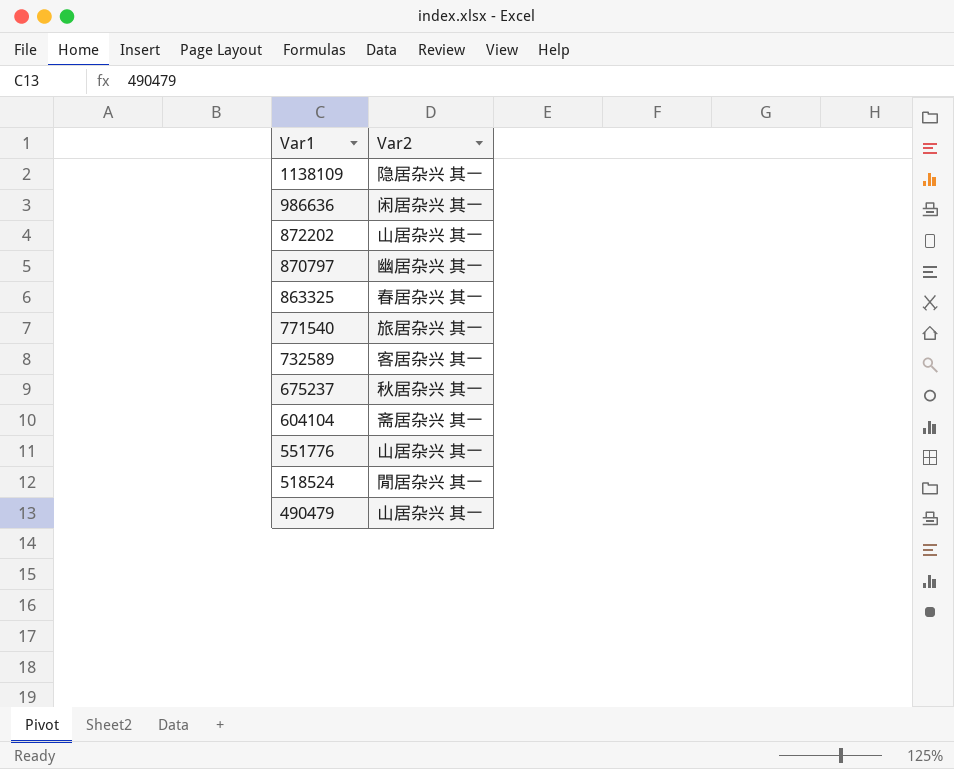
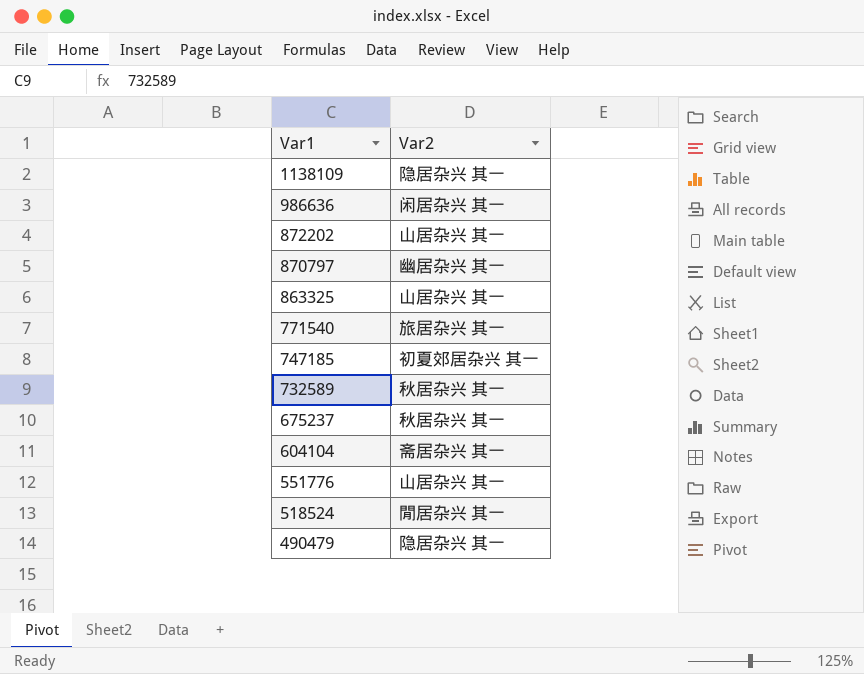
863325 | Var2: 春居杂兴 其一 -> 山居杂兴 其一
row 747185: none -> 初夏郊居杂兴 其一
732589 | Var2: 客居杂兴 其一 -> 秋居杂兴 其一
490479 | Var2: 山居杂兴 其一 -> 隐居杂兴 其一

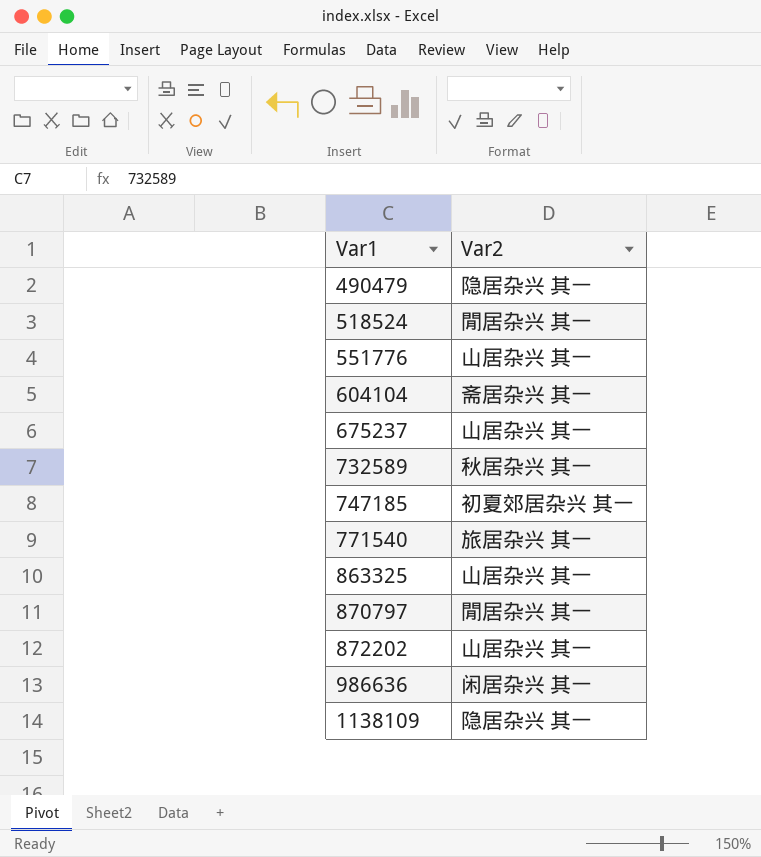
row order: Var1 descending -> Var1 ascending
675237 | Var2: 秋居杂兴 其一 -> 山居杂兴 其一
870797 | Var2: 幽居杂兴 其一 -> 閒居杂兴 其一

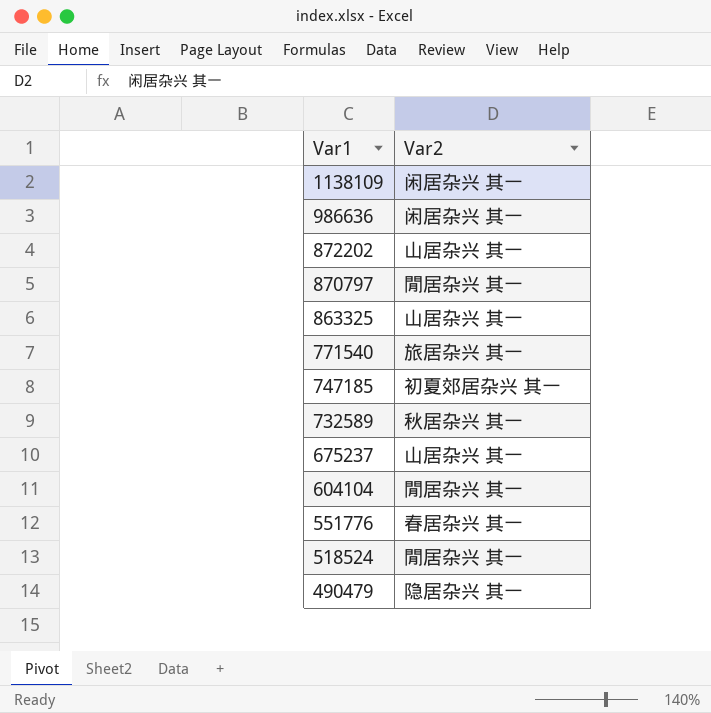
row order: Var1 ascending -> Var1 descending
1138109 | Var2: 隐居杂兴 其一 -> 闲居杂兴 其一
604104 | Var2: 斋居杂兴 其一 -> 閒居杂兴 其一
551776 | Var2: 山居杂兴 其一 -> 春居杂兴 其一

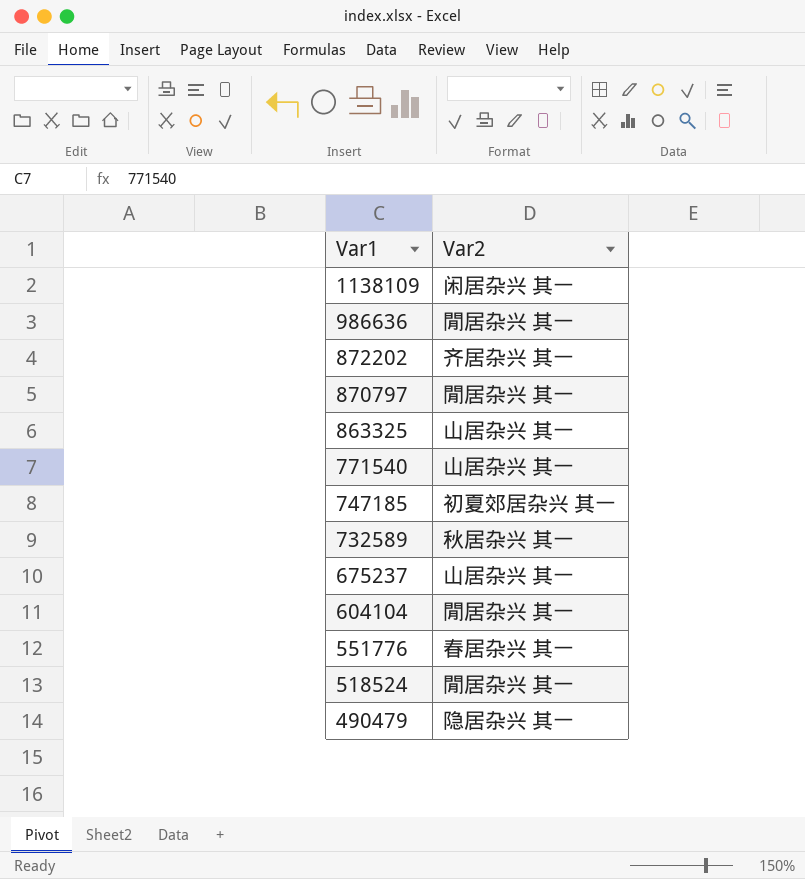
986636 | Var2: 闲居杂兴 其一 -> 閒居杂兴 其一
872202 | Var2: 山居杂兴 其一 -> 齐居杂兴 其一
771540 | Var2: 旅居杂兴 其一 -> 山居杂兴 其一

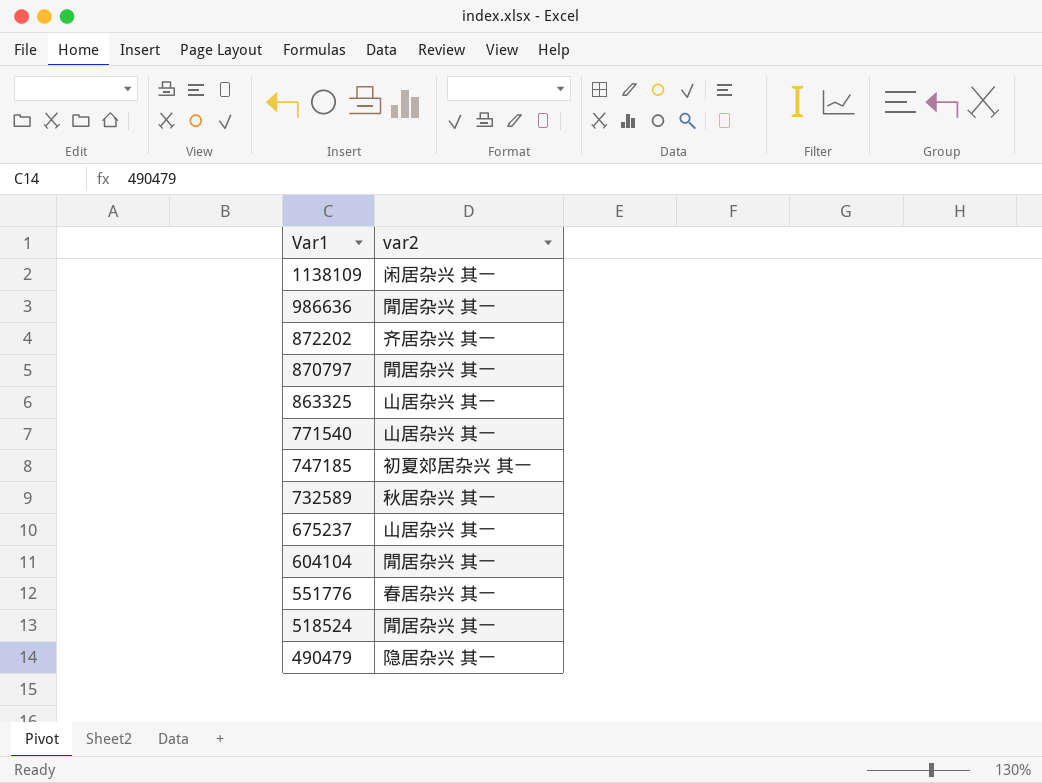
column name: Var2 -> var2

